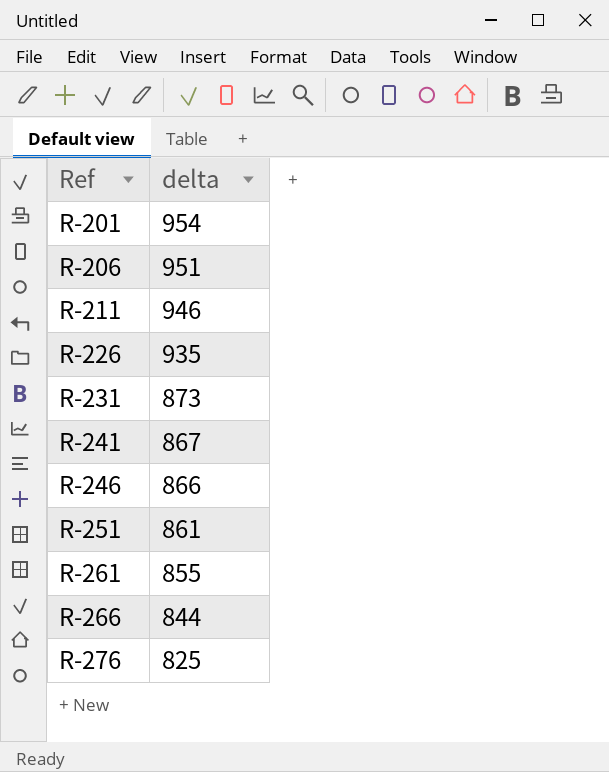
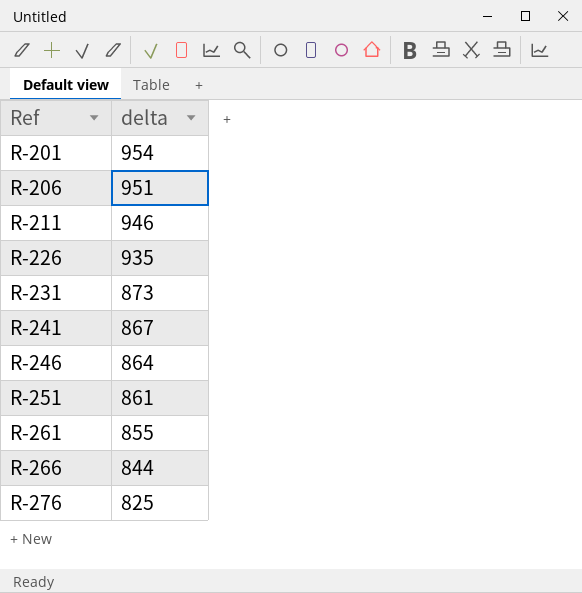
R-246 | delta: 866 -> 864

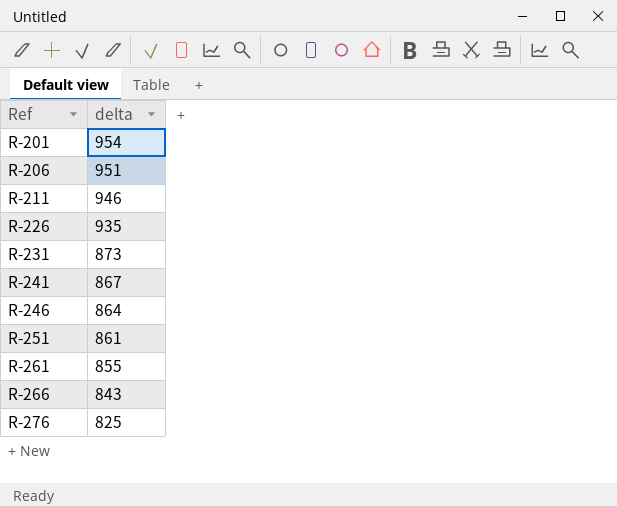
R-266 | delta: 844 -> 843

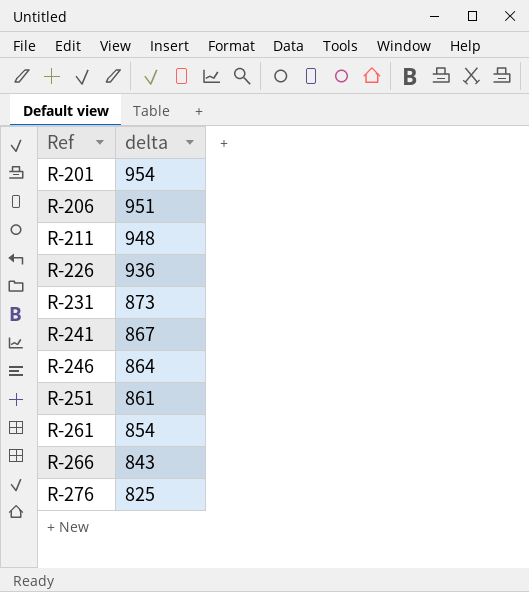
R-211 | delta: 946 -> 948
R-226 | delta: 935 -> 936
R-261 | delta: 855 -> 854

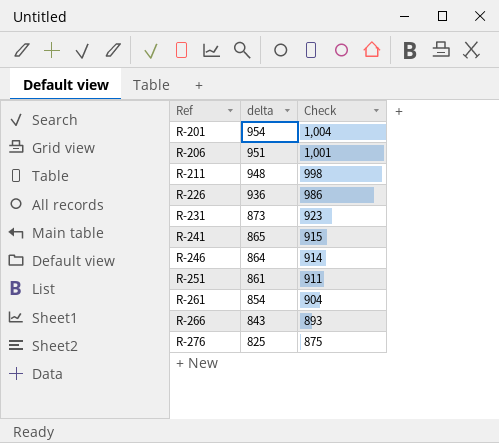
column Check | formula: none -> [delta] + 50
R-241 | delta: 867 -> 865

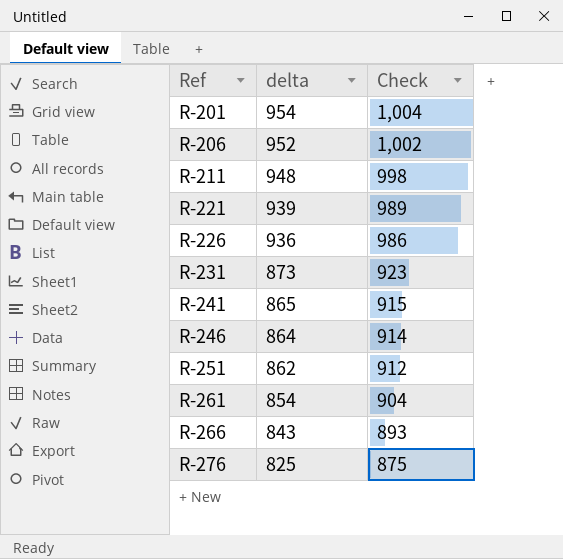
R-206 | delta: 951 -> 952
R-206 | Check: 1,001 -> 1,002
row R-221: none -> 939 | 989
R-251 | delta: 861 -> 862
R-251 | Check: 911 -> 912

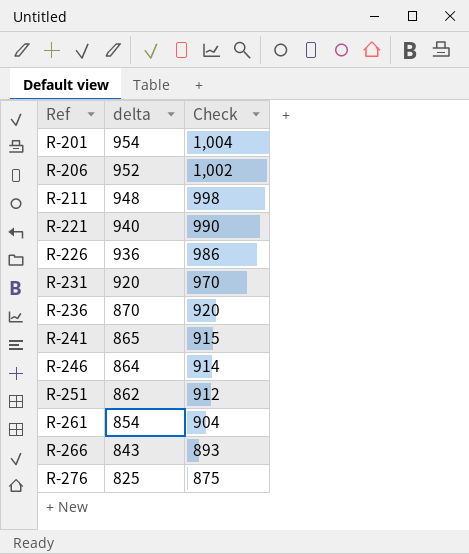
R-221 | delta: 939 -> 940
R-221 | Check: 989 -> 990
R-231 | delta: 873 -> 920
R-231 | Check: 923 -> 970
row R-236: none -> 870 | 920

